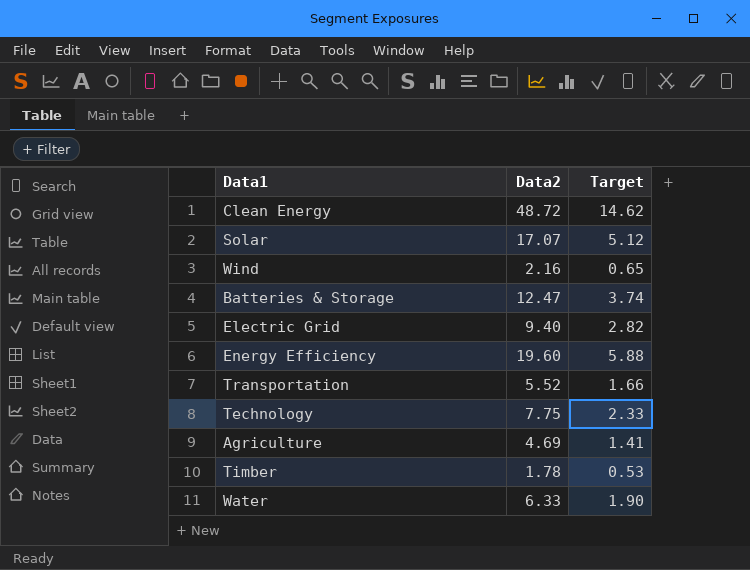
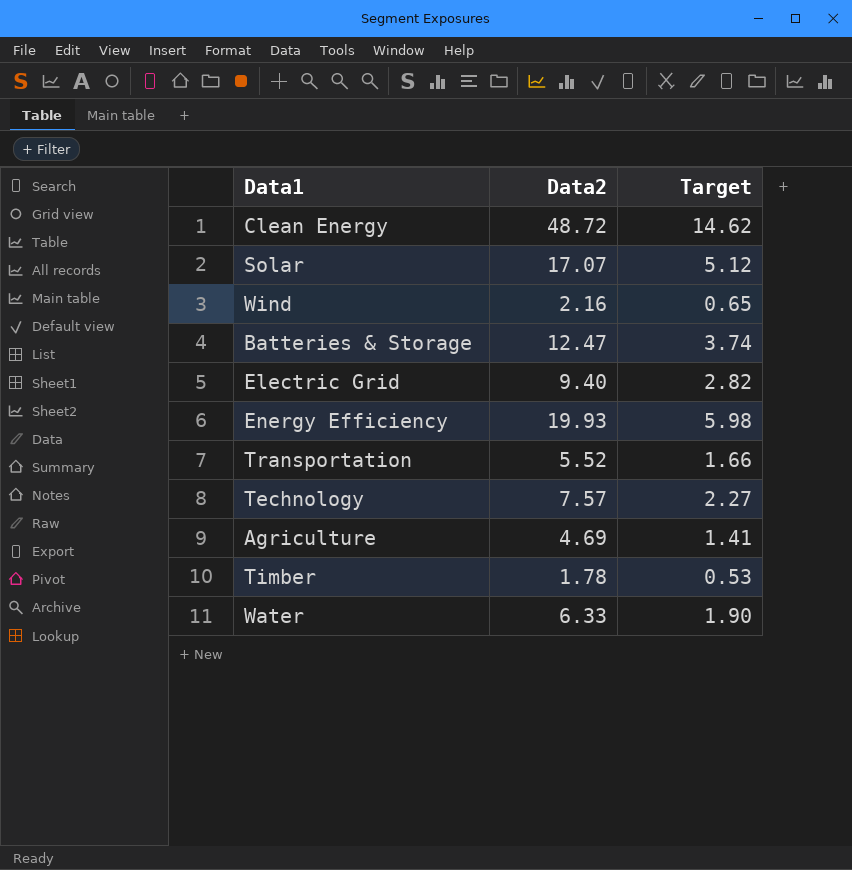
Energy Efficiency | Data2: 19.60 -> 19.93
Energy Efficiency | Target: 5.88 -> 5.98
Technology | Data2: 7.75 -> 7.57
Technology | Target: 2.33 -> 2.27

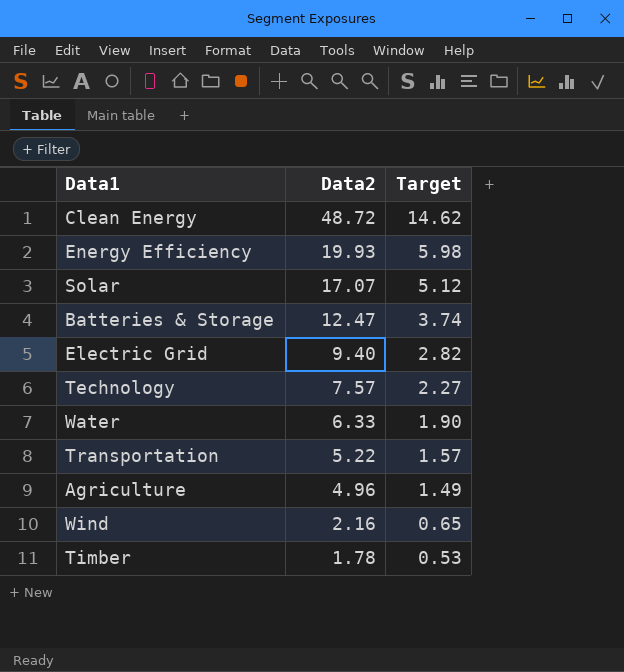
row order: none -> Data2 descending
Transportation | Data2: 5.52 -> 5.22
Transportation | Target: 1.66 -> 1.57
Agriculture | Data2: 4.69 -> 4.96
Agriculture | Target: 1.41 -> 1.49

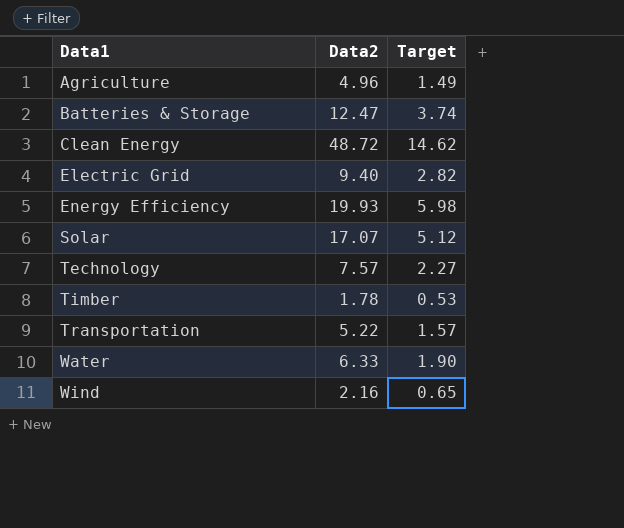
row order: Data2 descending -> Data1 ascending

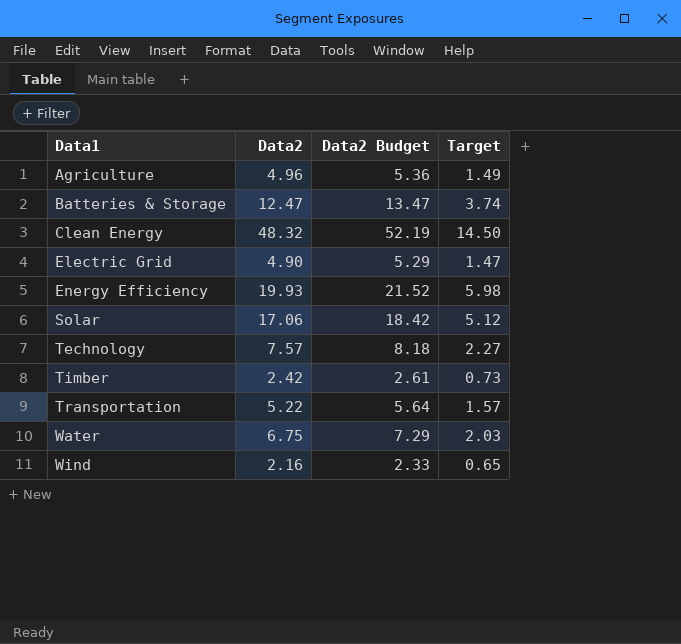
column Data2 Budget | formula: none -> [Data2] * 1.08
Clean Energy | Data2: 48.72 -> 48.32
Clean Energy | Target: 14.62 -> 14.50
Electric Grid | Data2: 9.40 -> 4.90
Electric Grid | Target: 2.82 -> 1.47
Solar | Data2: 17.07 -> 17.06
Timber | Data2: 1.78 -> 2.42
Timber | Target: 0.53 -> 0.73
Water | Data2: 6.33 -> 6.75
Water | Target: 1.90 -> 2.03

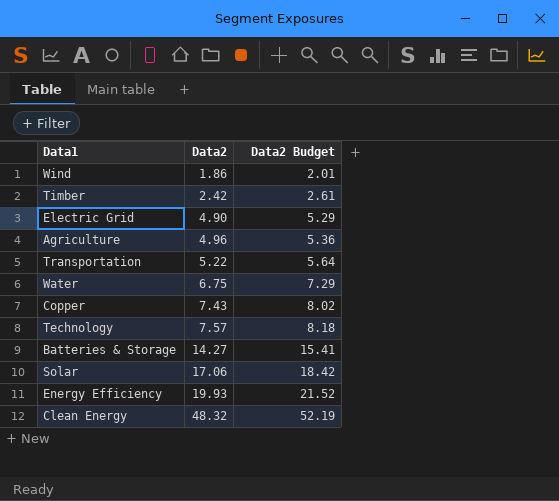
row order: Data1 ascending -> Data2 ascending
column Target | formula: [Data2] * 0.3 -> none
Wind | Data2: 2.16 -> 1.86
Wind | Data2 Budget: 2.33 -> 2.01
row Copper: none -> 7.43 | 8.02
Batteries & Storage | Data2: 12.47 -> 14.27
Batteries & Storage | Data2 Budget: 13.47 -> 15.41

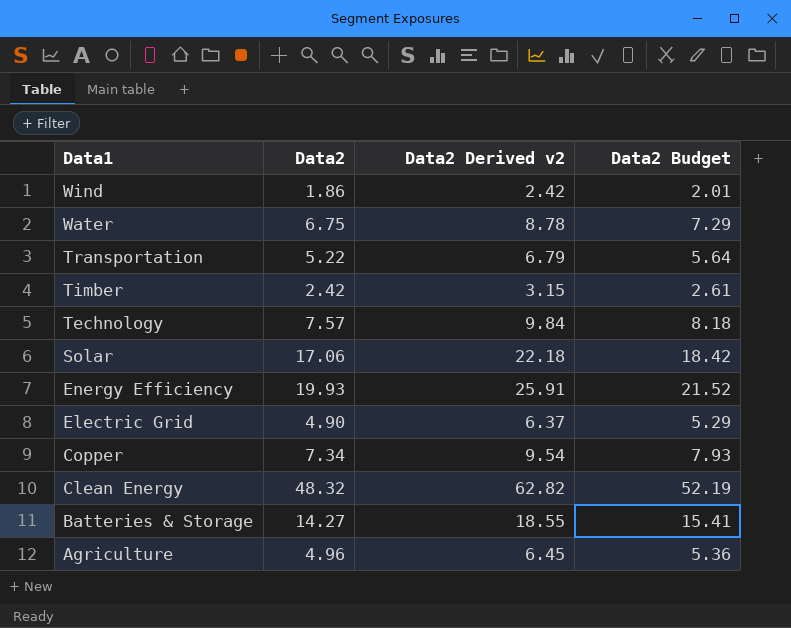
row order: Data2 ascending -> Data1 descending
column Data2 Derived v2 | formula: none -> [Data2] * 1.3
Copper | Data2: 7.43 -> 7.34
Copper | Data2 Budget: 8.02 -> 7.93

